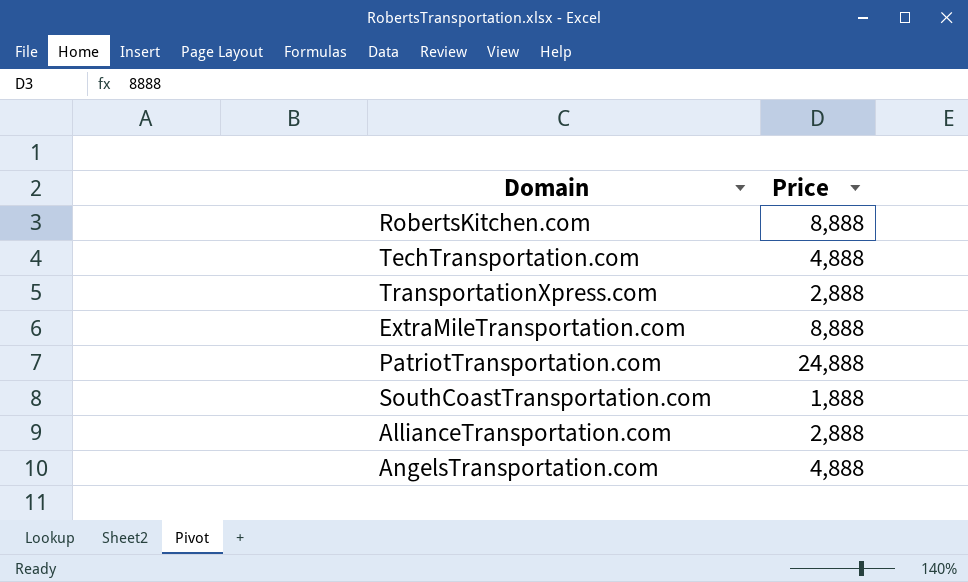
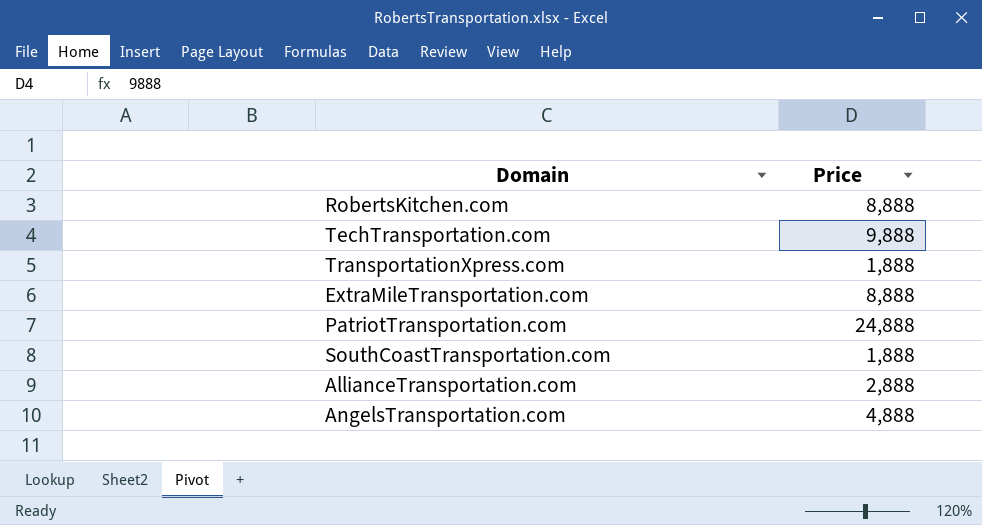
TechTransportation.com | Price: 4,888 -> 9,888
TransportationXpress.com | Price: 2,888 -> 1,888

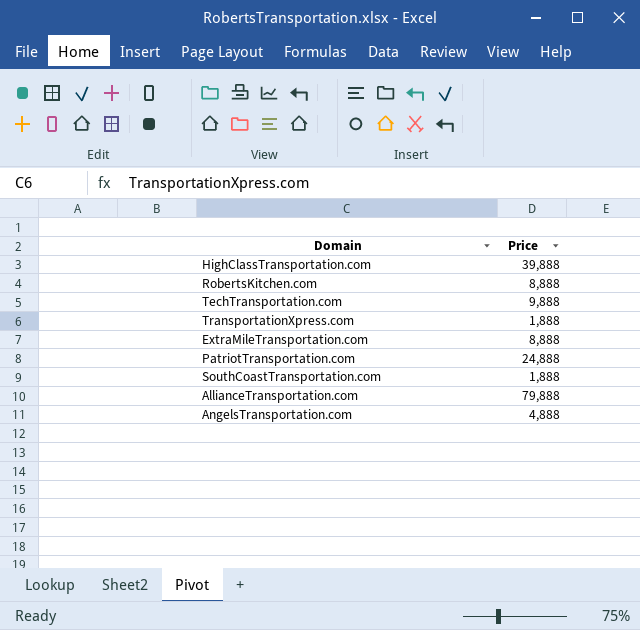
row HighClassTransportation.com: none -> 39,888
AllianceTransportation.com | Price: 2,888 -> 79,888

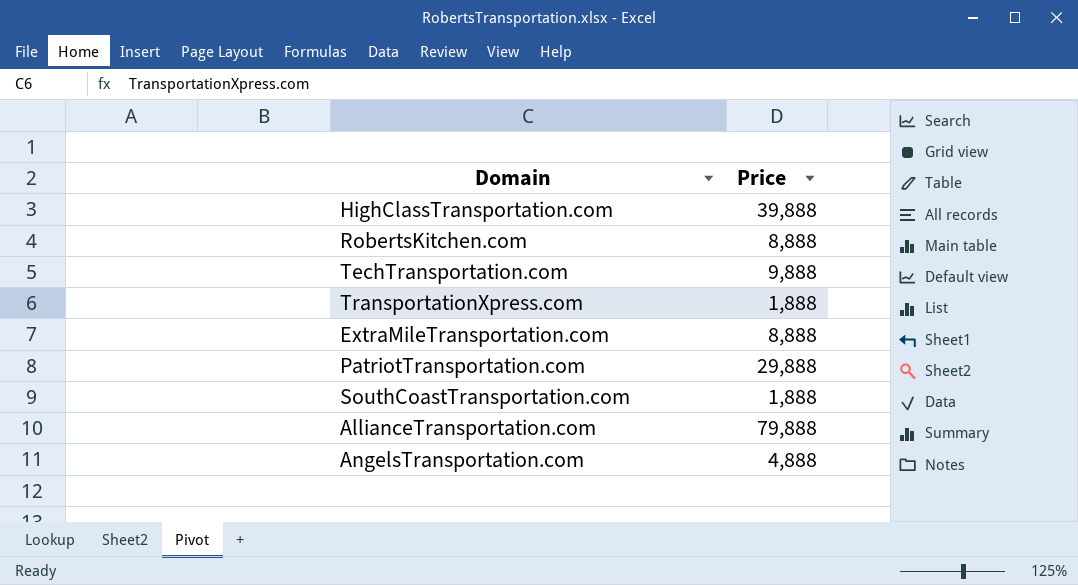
PatriotTransportation.com | Price: 24,888 -> 29,888

